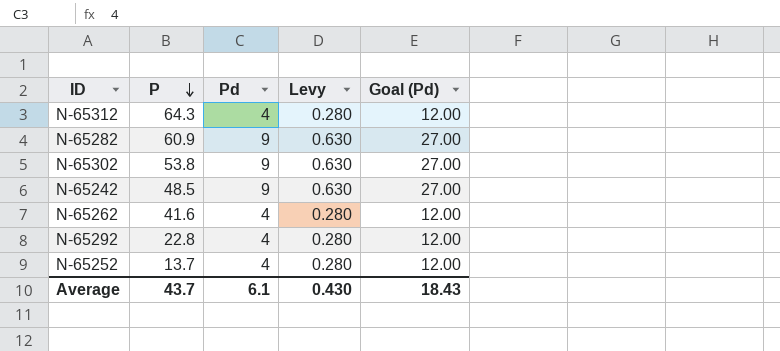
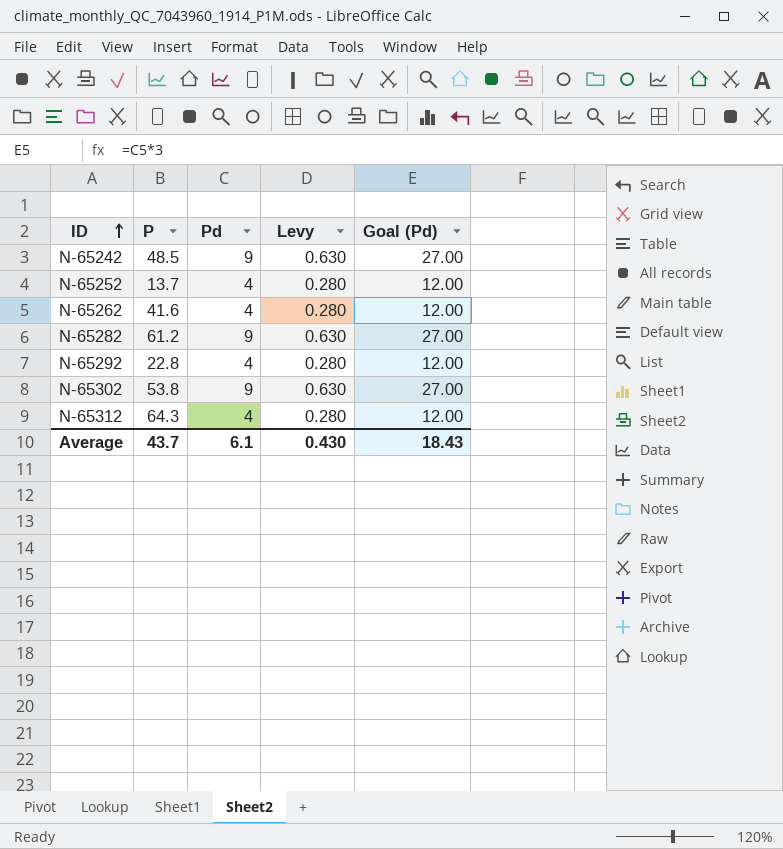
row order: P descending -> ID ascending
N-65282 | P: 60.9 -> 61.2

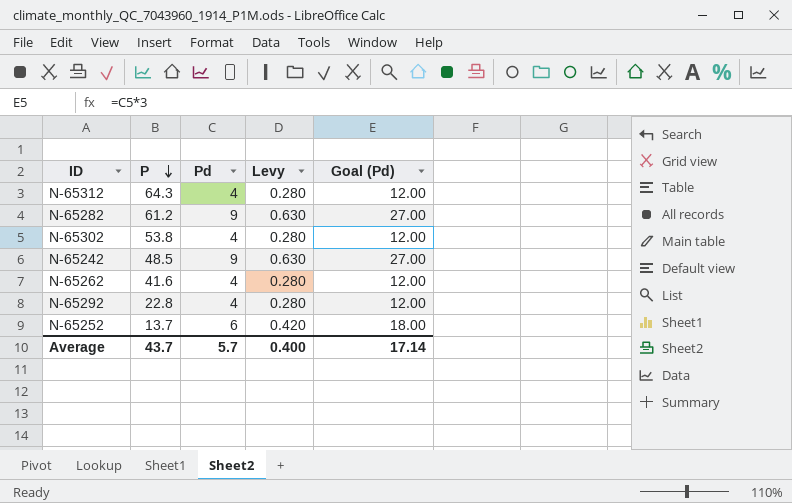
row order: ID ascending -> P descending
N-65302 | Pd: 9 -> 4
N-65302 | Levy: 0.630 -> 0.280
N-65302 | Goal (Pd): 27.00 -> 12.00
N-65252 | Pd: 4 -> 6
N-65252 | Levy: 0.280 -> 0.420
N-65252 | Goal (Pd): 12.00 -> 18.00
Average | Pd: 6.1 -> 5.7
Average | Levy: 0.430 -> 0.400
Average | Goal (Pd): 18.43 -> 17.14

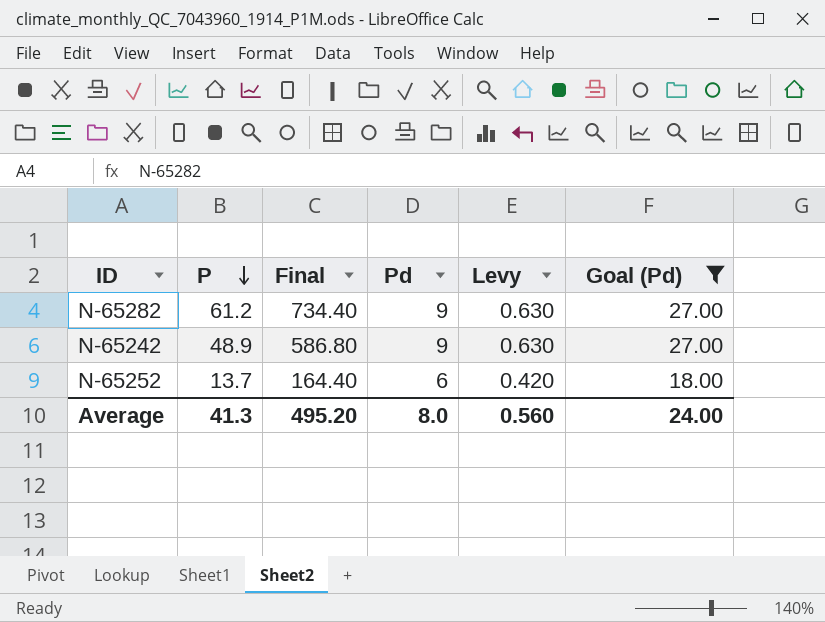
filter: none -> Goal (Pd) != 12.00
column Final | formula: none -> [P] * 12
N-65242 | P: 48.5 -> 48.9
Average | P: 43.7 -> 41.3
Average | Pd: 5.7 -> 8.0
Average | Levy: 0.400 -> 0.560
Average | Goal (Pd): 17.14 -> 24.00

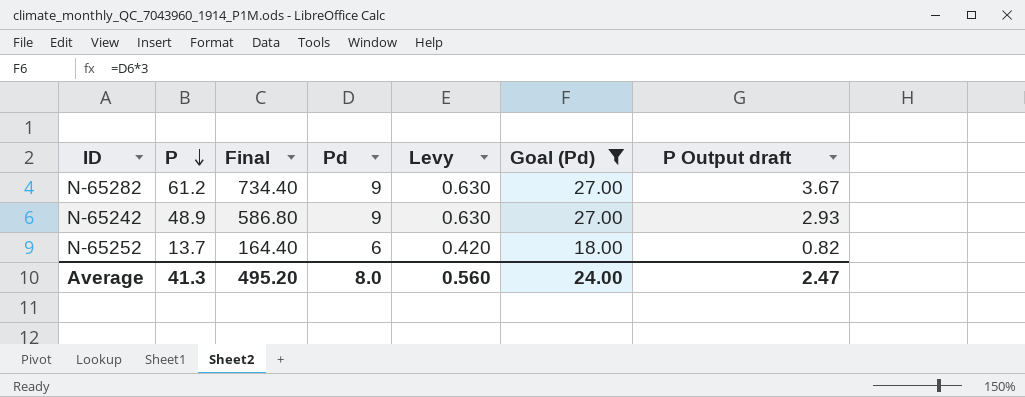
column P Output draft | formula: none -> [P] * 0.06

